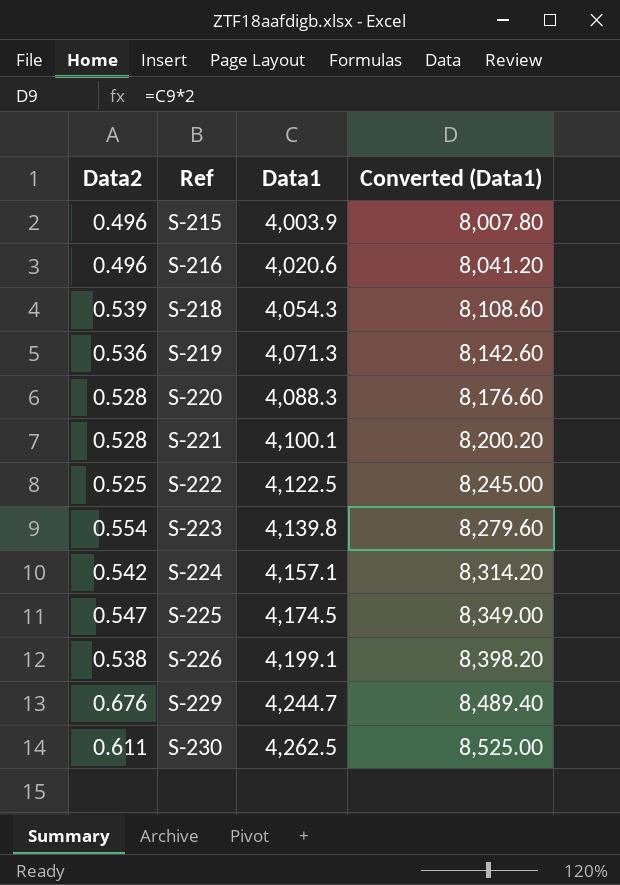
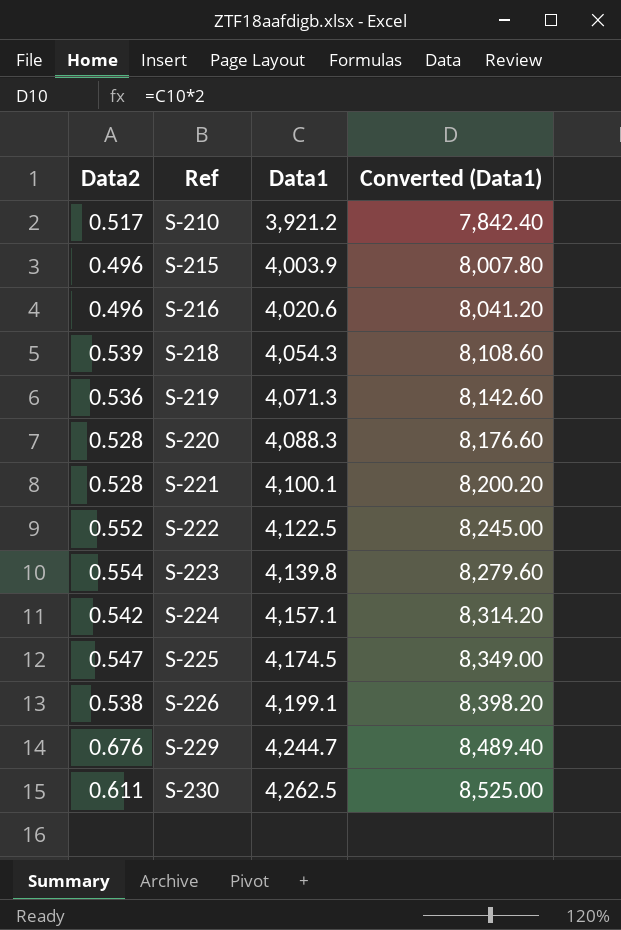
row S-210: none -> 0.517 | 3,921.2 | 7,842.40
S-222 | Data2: 0.525 -> 0.552

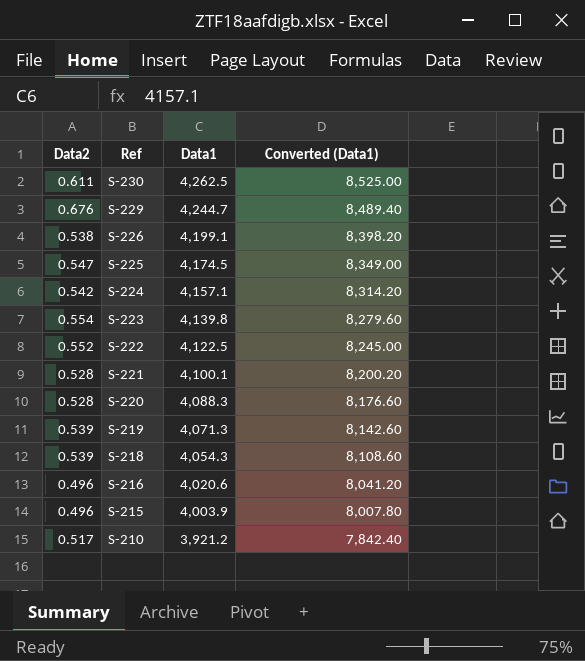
row order: Ref ascending -> Ref descending
S-219 | Data2: 0.536 -> 0.539

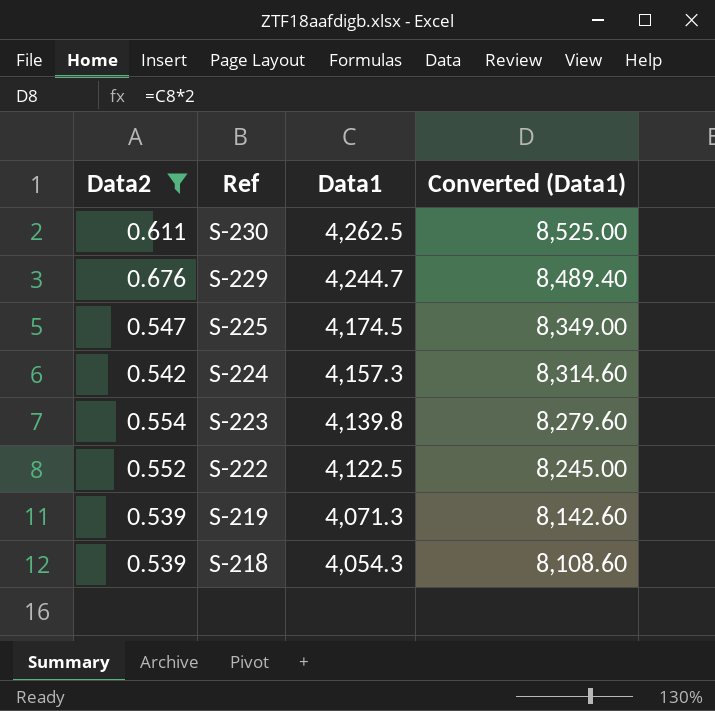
filter: none -> Data2 >= 0.539
S-224 | Data1: 4,157.1 -> 4,157.3
S-224 | Converted (Data1): 8,314.20 -> 8,314.60

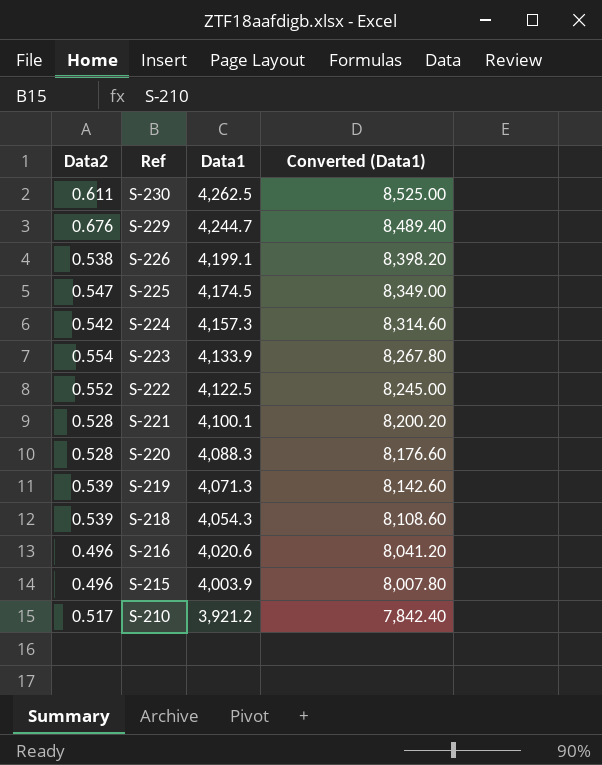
filter: Data2 >= 0.539 -> none
S-223 | Data1: 4,139.8 -> 4,133.9
S-223 | Converted (Data1): 8,279.60 -> 8,267.80

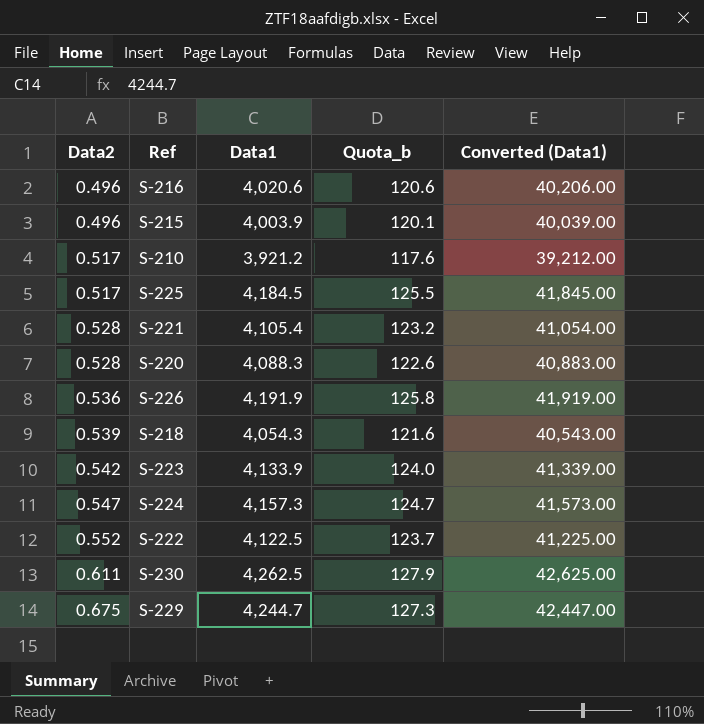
row order: Ref descending -> Data2 ascending
column Quota_b | formula: none -> [Data1] * 0.03
column Converted (Data1) | formula: [Data1] * 2 -> [Data1] * 10
row S-219: 0.539 | 4,071.3 | 8,142.60 -> none
S-225 | Data2: 0.547 -> 0.517
S-225 | Data1: 4,174.5 -> 4,184.5
S-221 | Data1: 4,100.1 -> 4,105.4
S-226 | Data2: 0.538 -> 0.536
S-226 | Data1: 4,199.1 -> 4,191.9
S-223 | Data2: 0.554 -> 0.542
S-224 | Data2: 0.542 -> 0.547
S-229 | Data2: 0.676 -> 0.675

